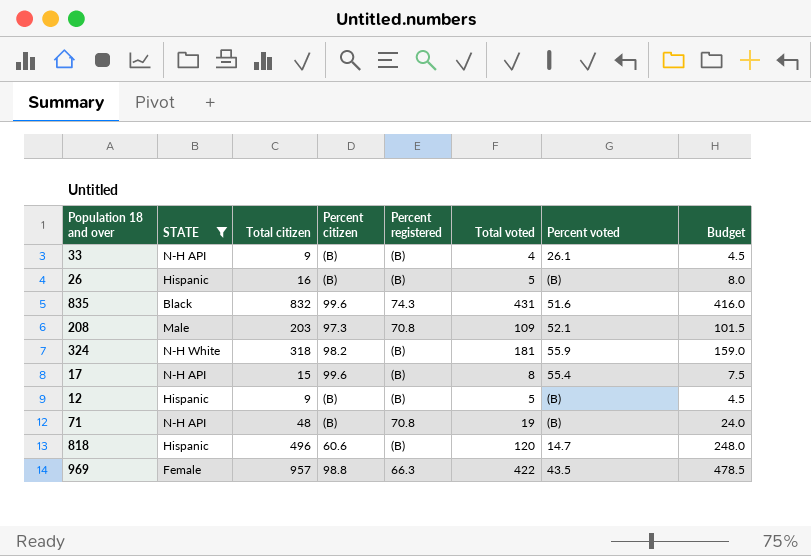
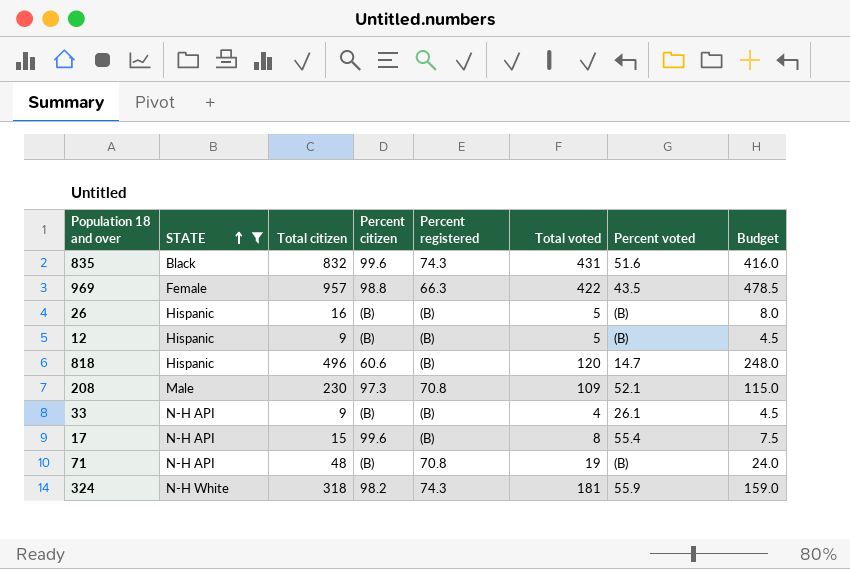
row order: none -> STATE ascending
208 | Total citizen: 203 -> 230
208 | Budget: 101.5 -> 115.0
324 | Percent registered: (B) -> 74.3

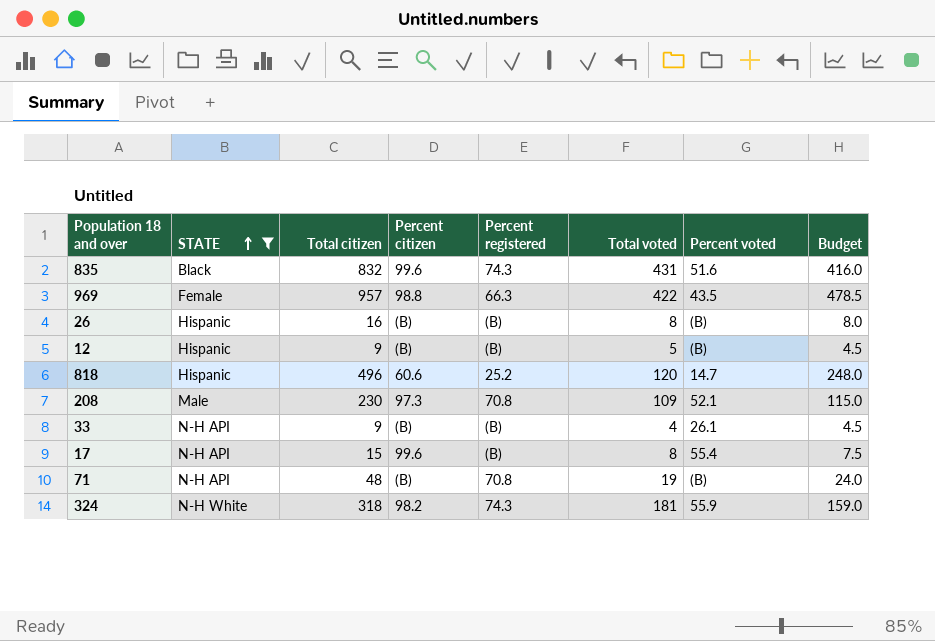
26 | Total voted: 5 -> 8
818 | Percent registered: (B) -> 25.2

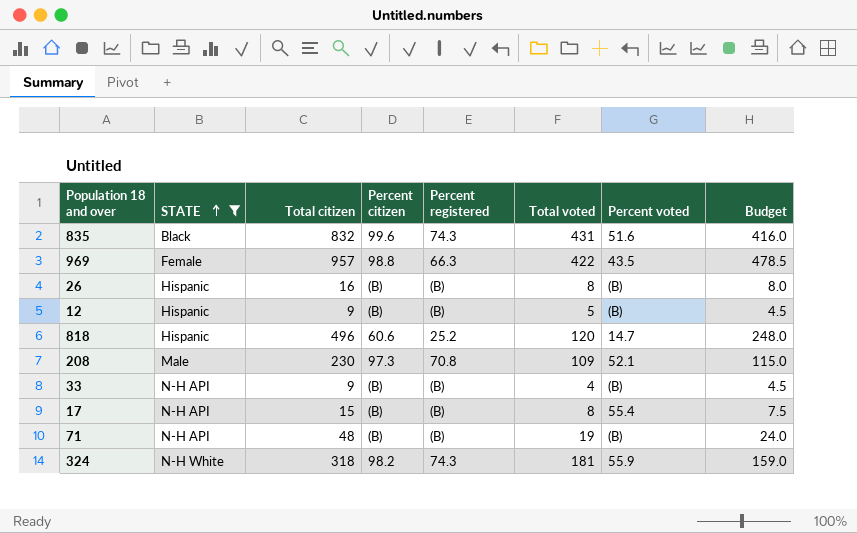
33 | Percent voted: 26.1 -> (B)
17 | Percent citizen: 99.6 -> (B)
71 | Percent registered: 70.8 -> (B)

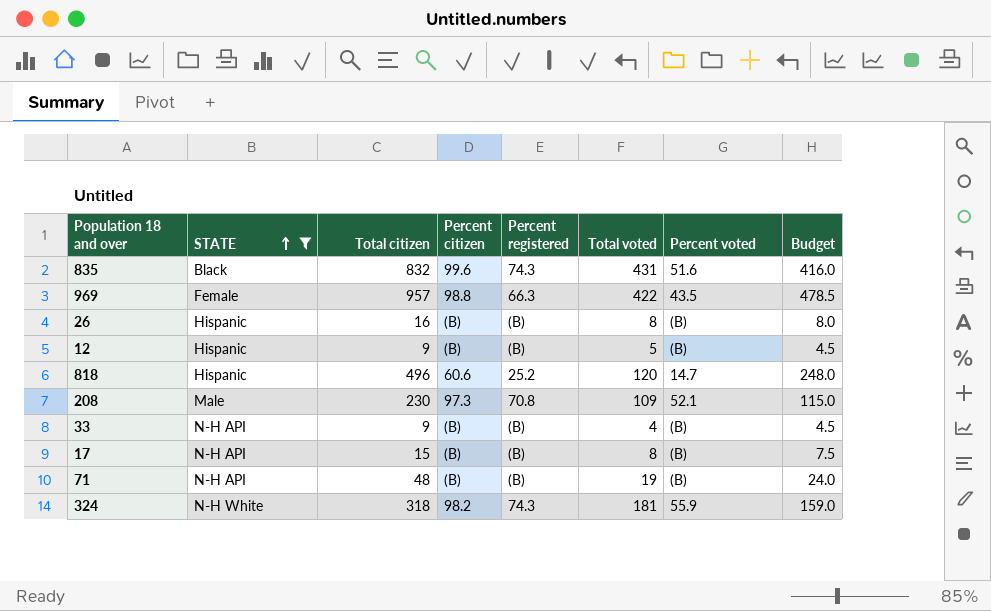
17 | Percent voted: 55.4 -> (B)

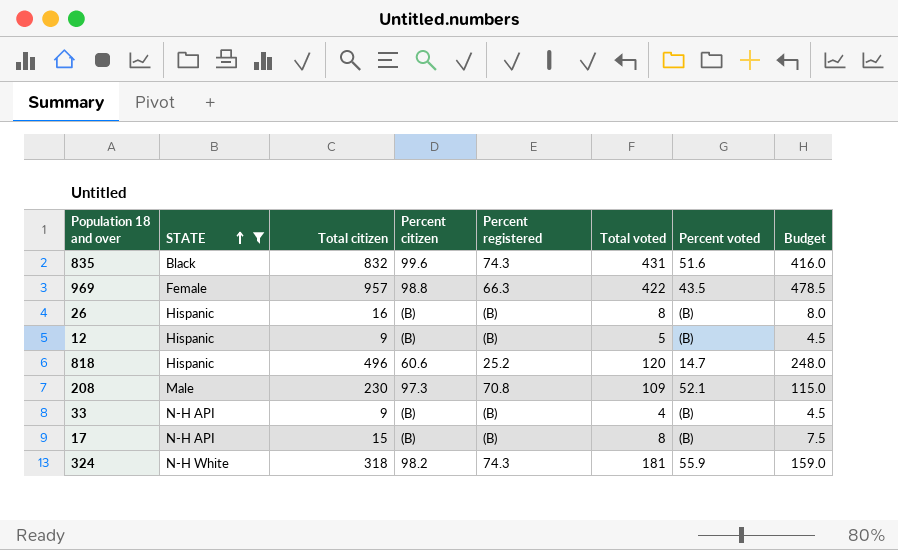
row 71: N-H API | 48 | (B) | (B) | 19 | (B) | 24.0 -> none

